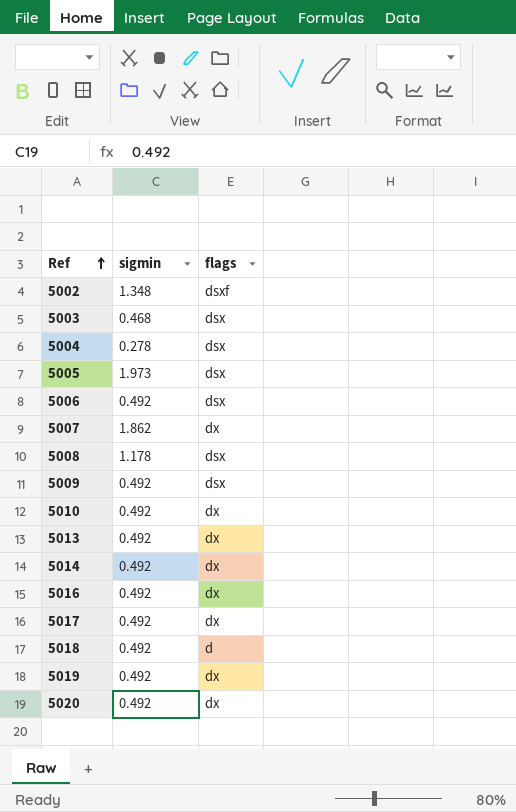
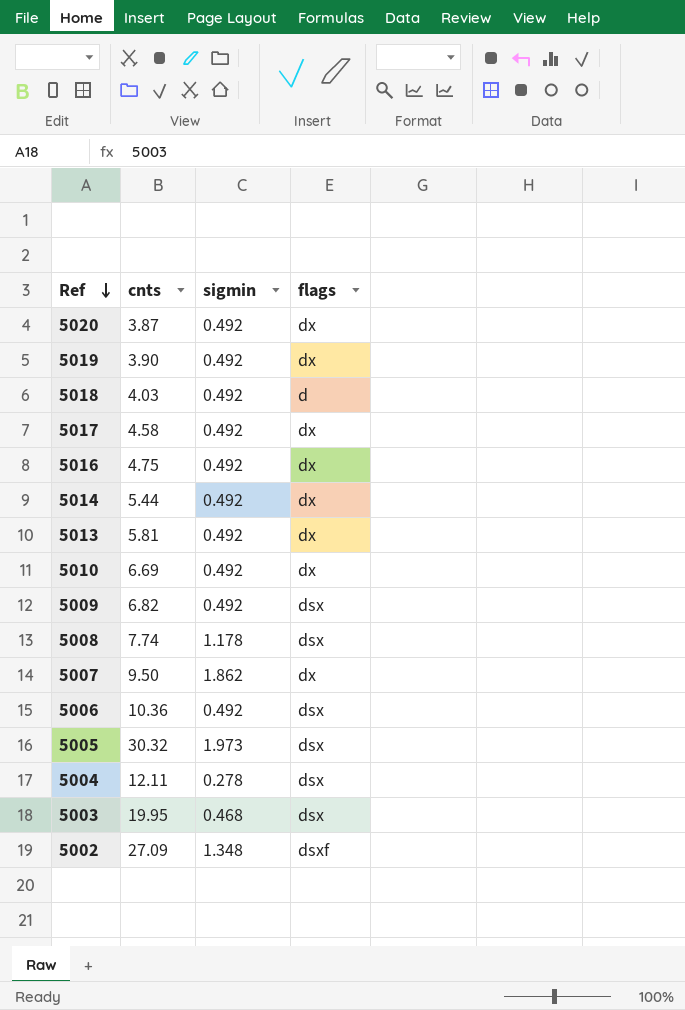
row order: Ref ascending -> Ref descending
column cnts | position: none -> 2

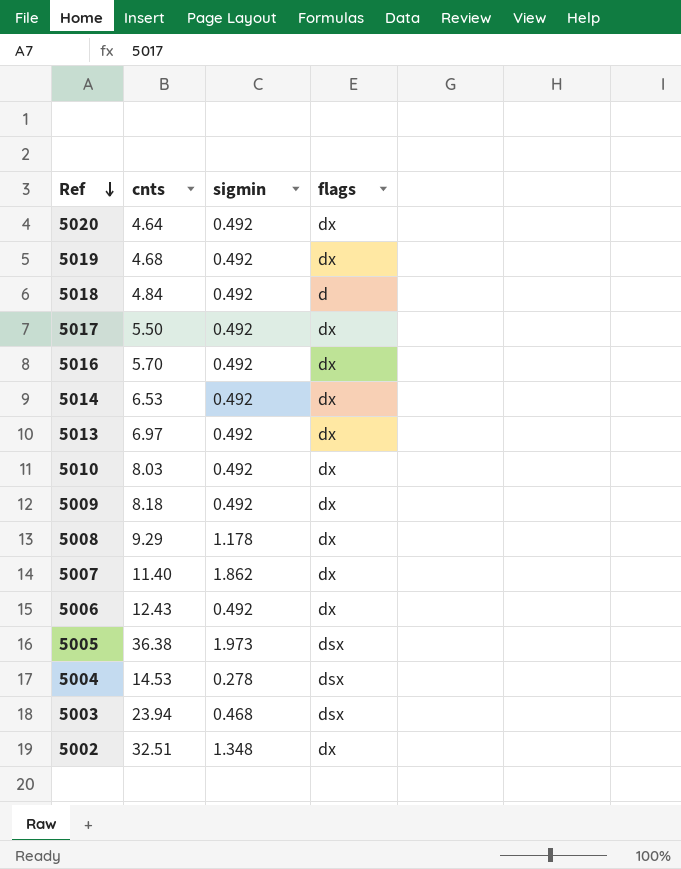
5020 | cnts: 3.87 -> 4.64
5019 | cnts: 3.90 -> 4.68
5018 | cnts: 4.03 -> 4.84
5017 | cnts: 4.58 -> 5.50
5016 | cnts: 4.75 -> 5.70
5014 | cnts: 5.44 -> 6.53
5013 | cnts: 5.81 -> 6.97
5010 | cnts: 6.69 -> 8.03
5009 | cnts: 6.82 -> 8.18
5009 | flags: dsx -> dx
5008 | cnts: 7.74 -> 9.29
5008 | flags: dsx -> dx
5007 | cnts: 9.50 -> 11.40
5006 | cnts: 10.36 -> 12.43
5006 | flags: dsx -> dx
5005 | cnts: 30.32 -> 36.38
5004 | cnts: 12.11 -> 14.53
5003 | cnts: 19.95 -> 23.94
5002 | cnts: 27.09 -> 32.51
5002 | flags: dsxf -> dx

